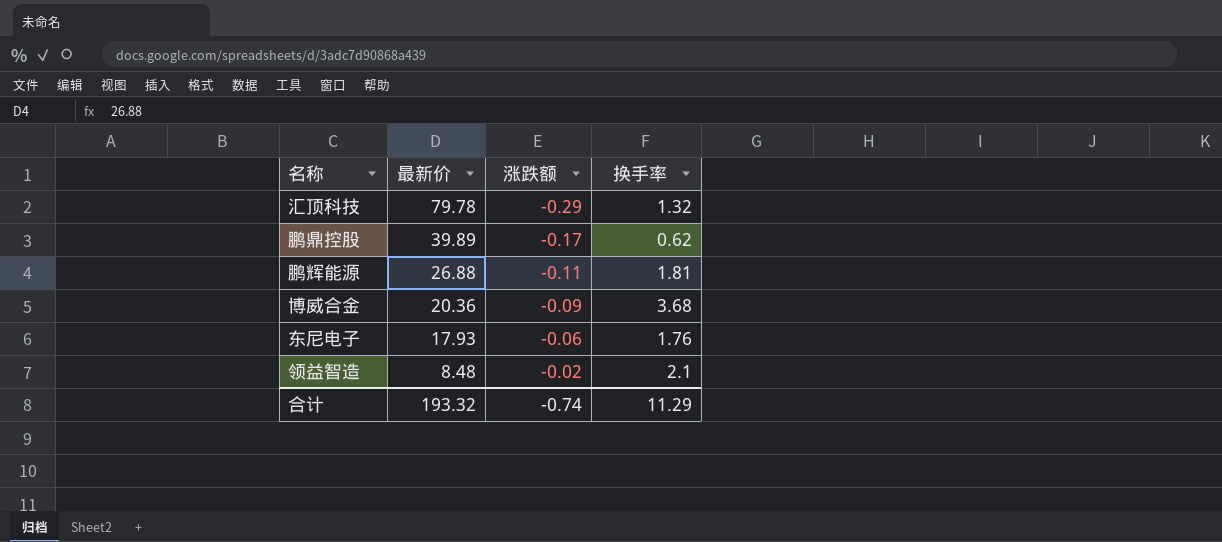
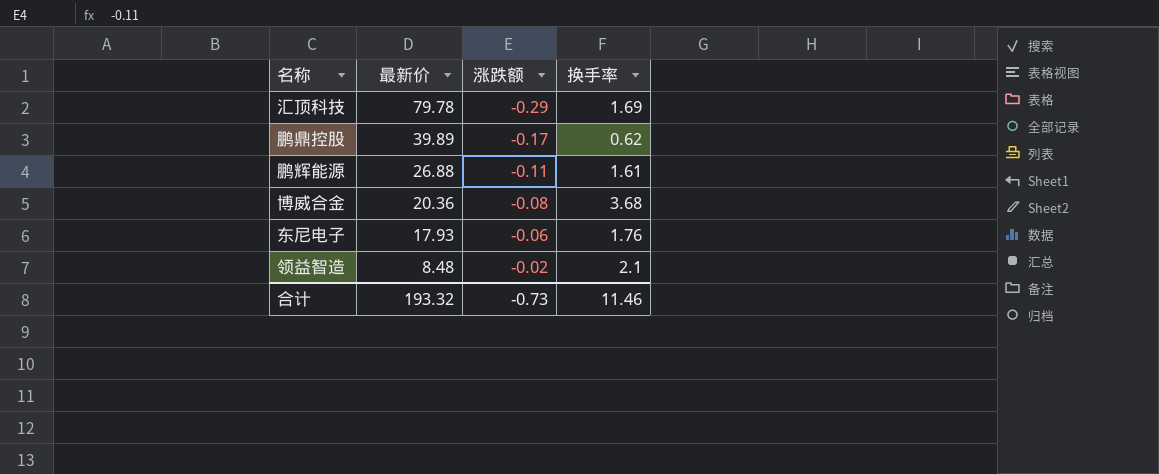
汇顶科技 | 换手率: 1.32 -> 1.69
鹏辉能源 | 换手率: 1.81 -> 1.61
博威合金 | 涨跌额: -0.09 -> -0.08
合计 | 涨跌额: -0.74 -> -0.73
合计 | 换手率: 11.29 -> 11.46

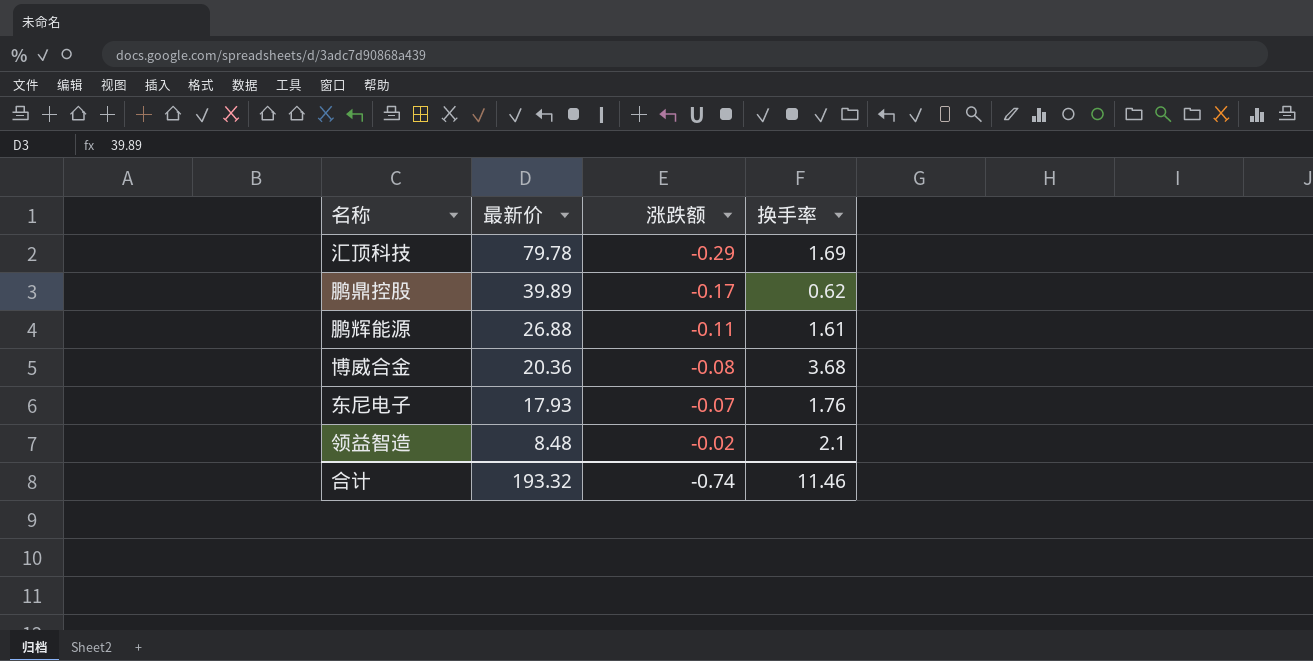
东尼电子 | 涨跌额: -0.06 -> -0.07
合计 | 涨跌额: -0.73 -> -0.74

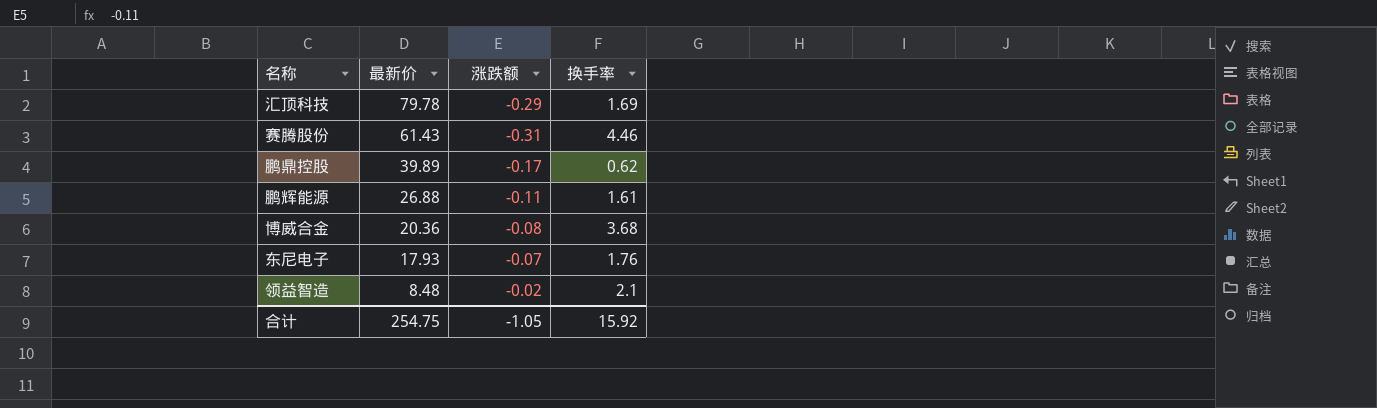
row 赛腾股份: none -> 61.43 | -0.31 | 4.46
合计 | 最新价: 193.32 -> 254.75
合计 | 涨跌额: -0.74 -> -1.05
合计 | 换手率: 11.46 -> 15.92

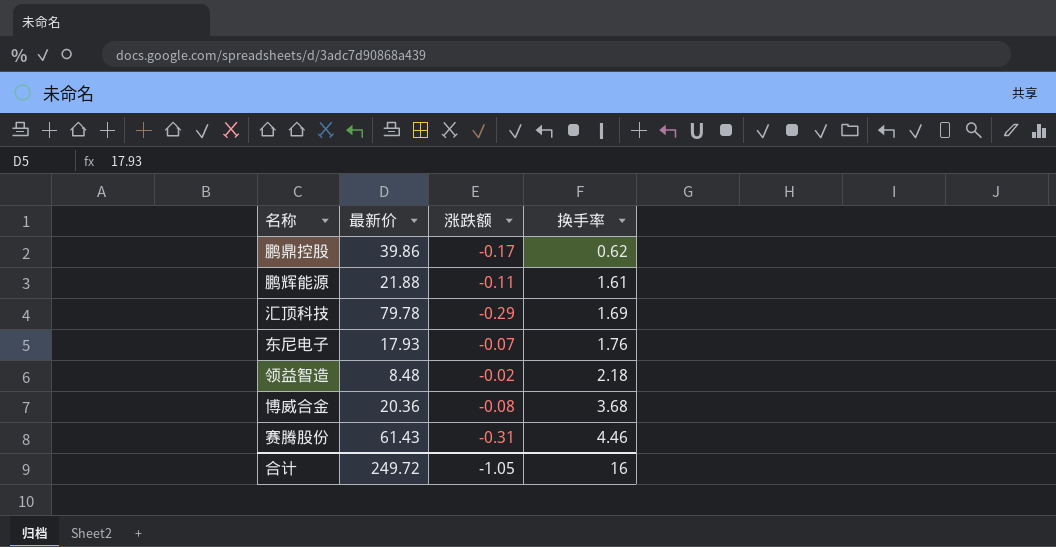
row order: 最新价 descending -> 换手率 ascending
鹏鼎控股 | 最新价: 39.89 -> 39.86
鹏辉能源 | 最新价: 26.88 -> 21.88
领益智造 | 换手率: 2.1 -> 2.18
合计 | 最新价: 254.75 -> 249.72
合计 | 换手率: 15.92 -> 16

